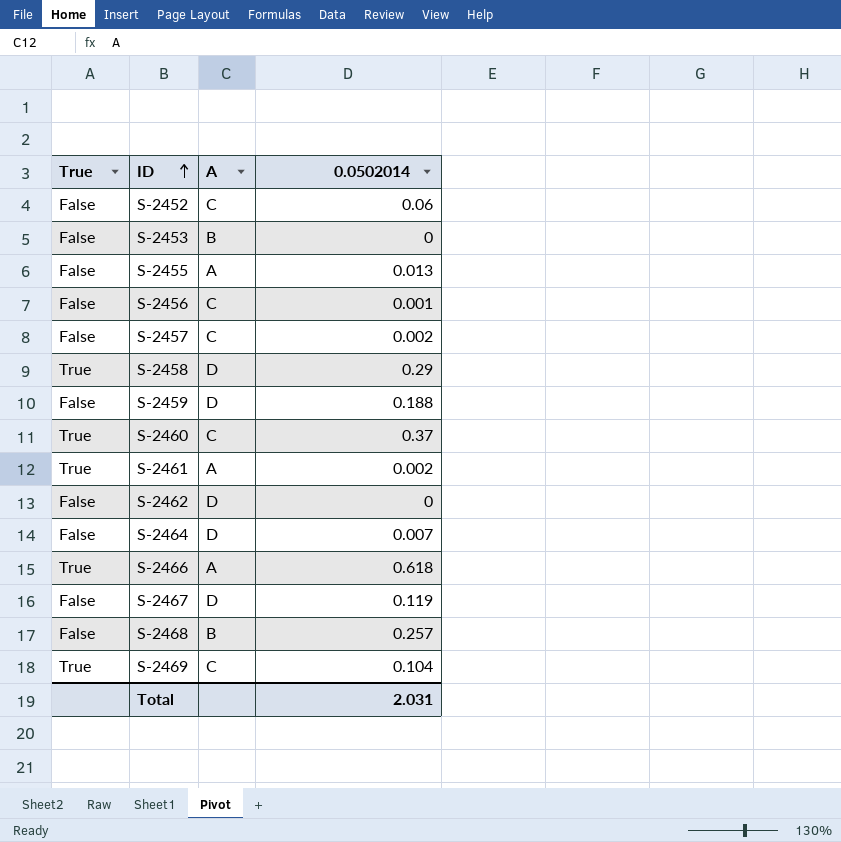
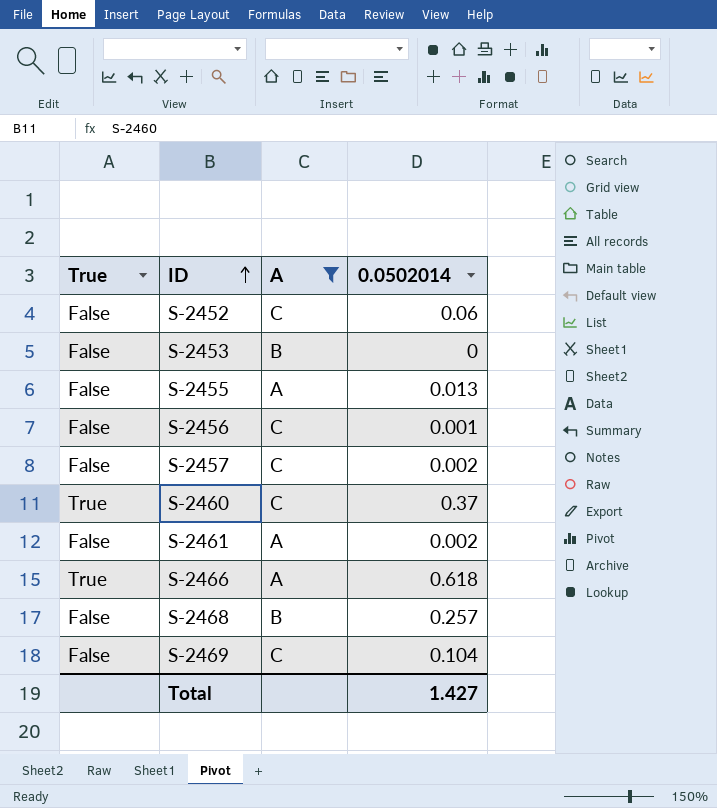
filter: none -> A != D
S-2461 | True: True -> False
S-2469 | True: True -> False
Total | 0.0502014: 2.031 -> 1.427

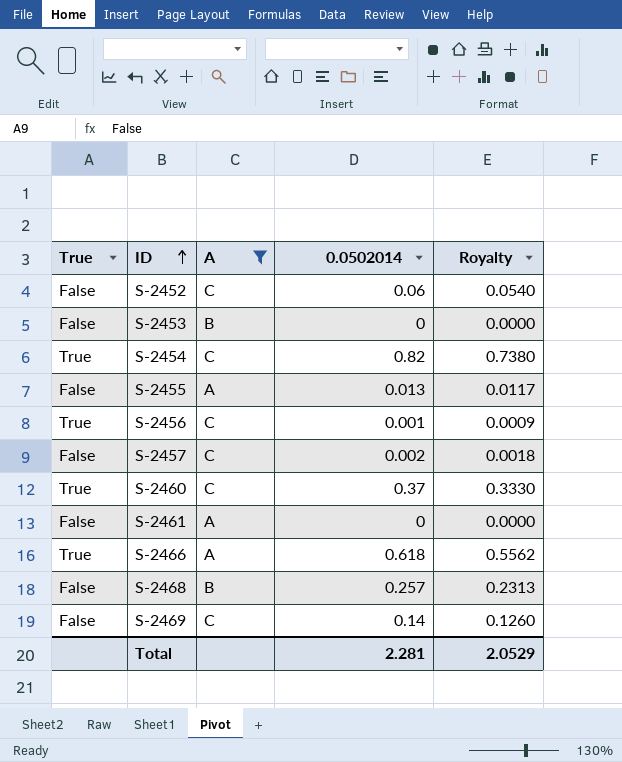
column Royalty | formula: none -> [0.0502014] * 0.9
row S-2454: none -> True | C | 0.82 | 0.7380
S-2456 | True: False -> True
S-2461 | 0.0502014: 0.002 -> 0
S-2469 | 0.0502014: 0.104 -> 0.14
Total | 0.0502014: 1.427 -> 2.281

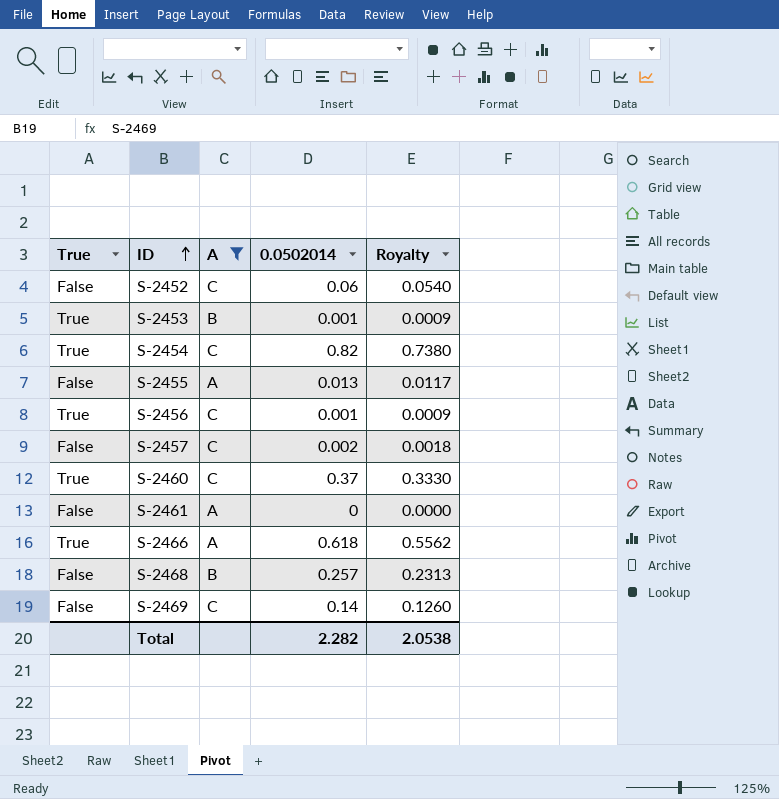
S-2453 | True: False -> True
S-2453 | 0.0502014: 0 -> 0.001
S-2453 | Royalty: 0.0000 -> 0.0009
Total | 0.0502014: 2.281 -> 2.282
Total | Royalty: 2.0529 -> 2.0538

